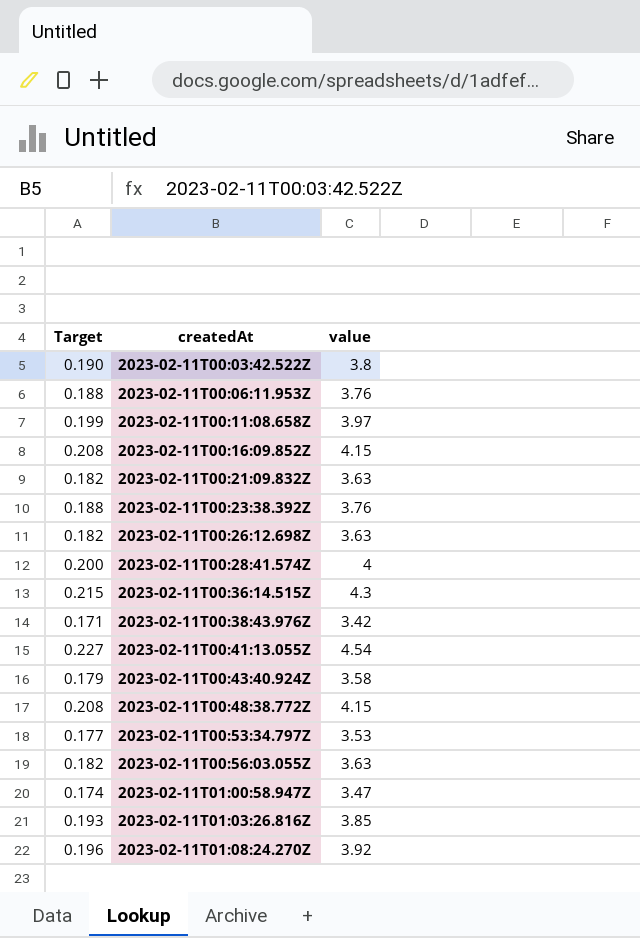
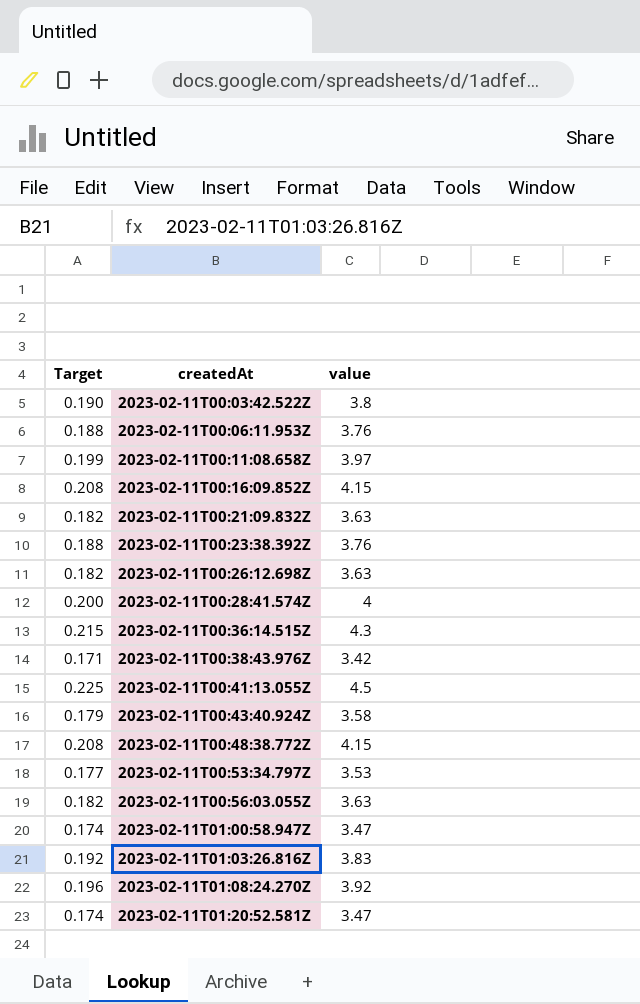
2023-02-11T00:41:13.055Z | Target: 0.227 -> 0.225
2023-02-11T00:41:13.055Z | value: 4.54 -> 4.5
2023-02-11T01:03:26.816Z | Target: 0.193 -> 0.192
2023-02-11T01:03:26.816Z | value: 3.85 -> 3.83
row 2023-02-11T01:20:52.581Z: none -> 0.174 | 3.47

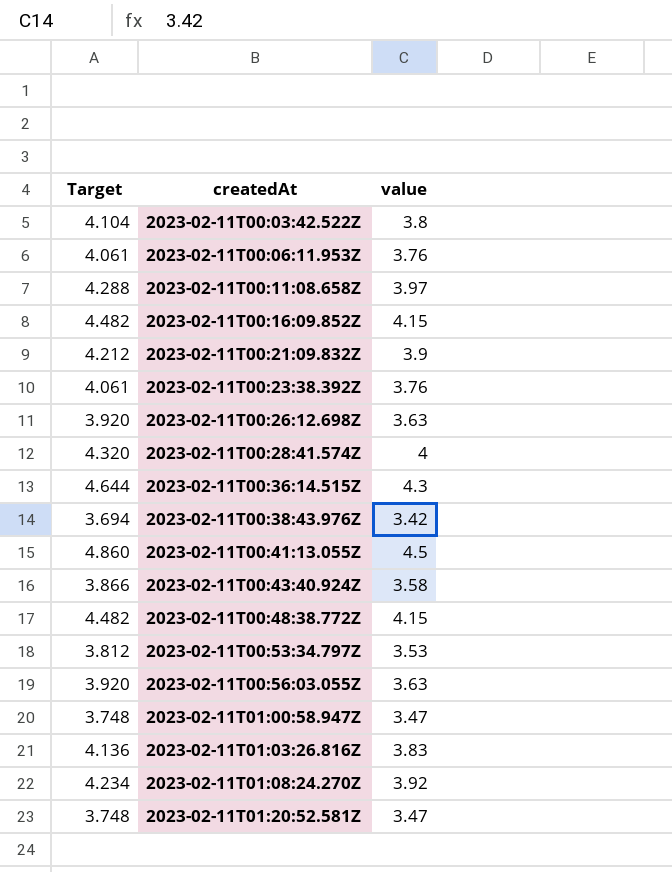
column Target | formula: [value] * 0.05 -> [value] * 1.08
2023-02-11T00:21:09.832Z | value: 3.63 -> 3.9

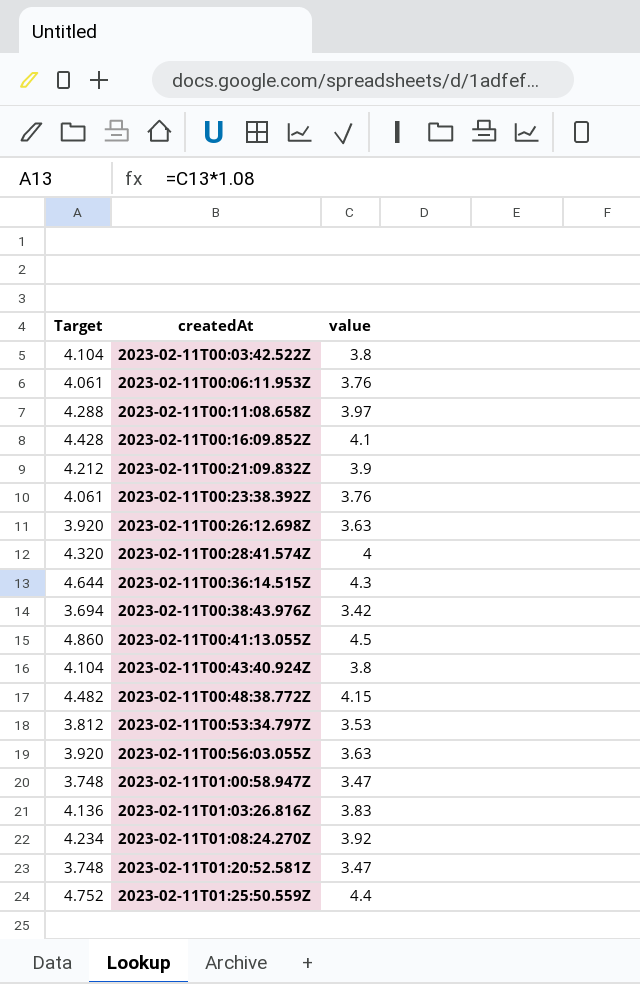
2023-02-11T00:16:09.852Z | Target: 4.482 -> 4.428
2023-02-11T00:16:09.852Z | value: 4.15 -> 4.1
2023-02-11T00:43:40.924Z | Target: 3.866 -> 4.104
2023-02-11T00:43:40.924Z | value: 3.58 -> 3.8
row 2023-02-11T01:25:50.559Z: none -> 4.752 | 4.4

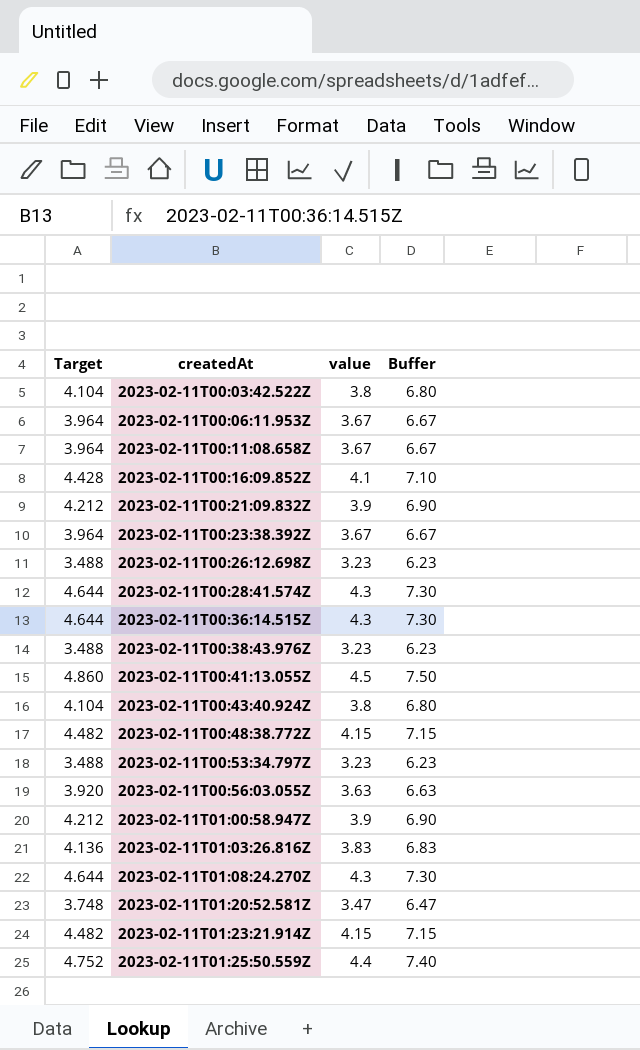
column Buffer | formula: none -> [value] + 3
2023-02-11T00:06:11.953Z | Target: 4.061 -> 3.964
2023-02-11T00:06:11.953Z | value: 3.76 -> 3.67
2023-02-11T00:11:08.658Z | Target: 4.288 -> 3.964
2023-02-11T00:11:08.658Z | value: 3.97 -> 3.67
2023-02-11T00:23:38.392Z | Target: 4.061 -> 3.964
2023-02-11T00:23:38.392Z | value: 3.76 -> 3.67
2023-02-11T00:26:12.698Z | Target: 3.920 -> 3.488
2023-02-11T00:26:12.698Z | value: 3.63 -> 3.23
2023-02-11T00:28:41.574Z | Target: 4.320 -> 4.644
2023-02-11T00:28:41.574Z | value: 4 -> 4.3
2023-02-11T00:38:43.976Z | Target: 3.694 -> 3.488
2023-02-11T00:38:43.976Z | value: 3.42 -> 3.23
2023-02-11T00:53:34.797Z | Target: 3.812 -> 3.488
2023-02-11T00:53:34.797Z | value: 3.53 -> 3.23
2023-02-11T01:00:58.947Z | Target: 3.748 -> 4.212
2023-02-11T01:00:58.947Z | value: 3.47 -> 3.9
2023-02-11T01:08:24.270Z | Target: 4.234 -> 4.644
2023-02-11T01:08:24.270Z | value: 3.92 -> 4.3
row 2023-02-11T01:23:21.914Z: none -> 4.482 | 4.15 | 7.15

